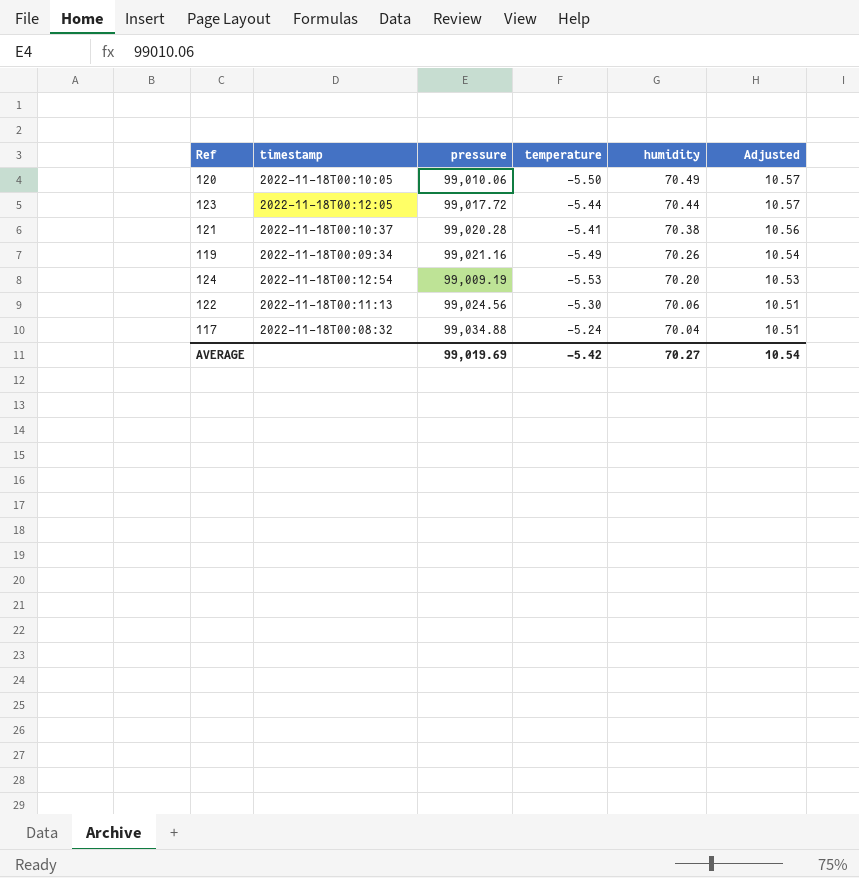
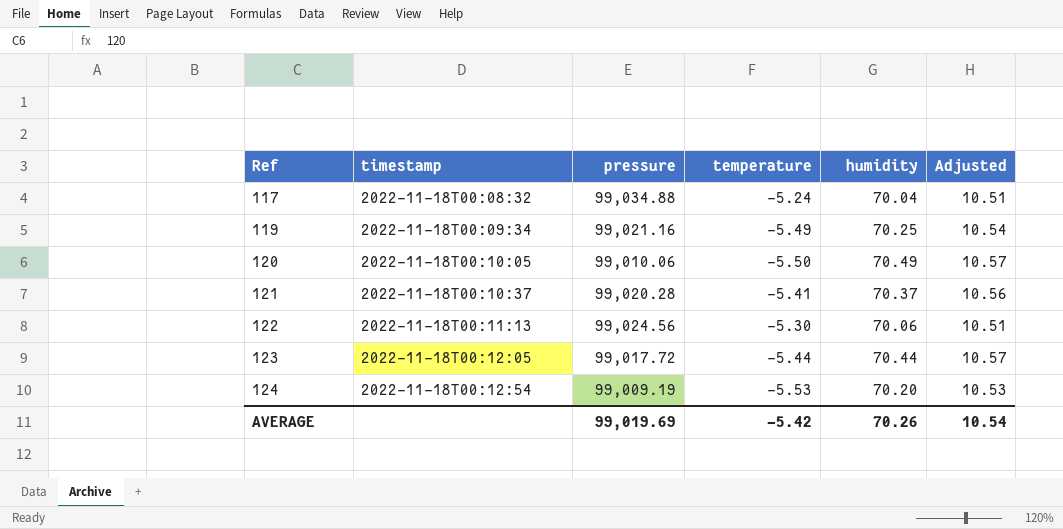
row order: humidity descending -> Ref ascending
119 | humidity: 70.26 -> 70.25
121 | humidity: 70.38 -> 70.37
AVERAGE | humidity: 70.27 -> 70.26

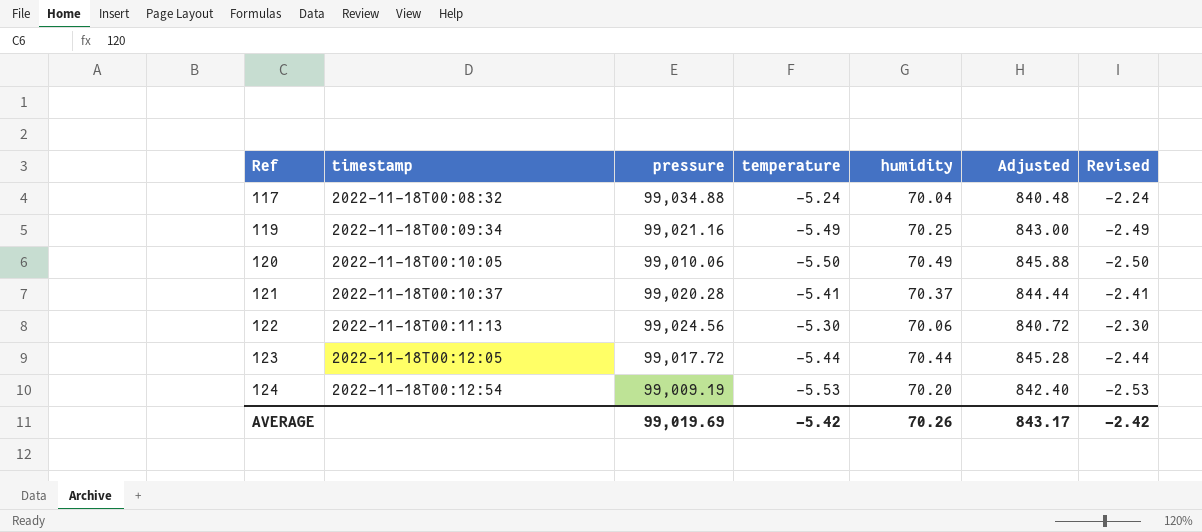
column Adjusted | formula: [humidity] * 0.15 -> [humidity] * 12
column Revised | formula: none -> [temperature] + 3
AVERAGE | Adjusted: 10.54 -> 843.17

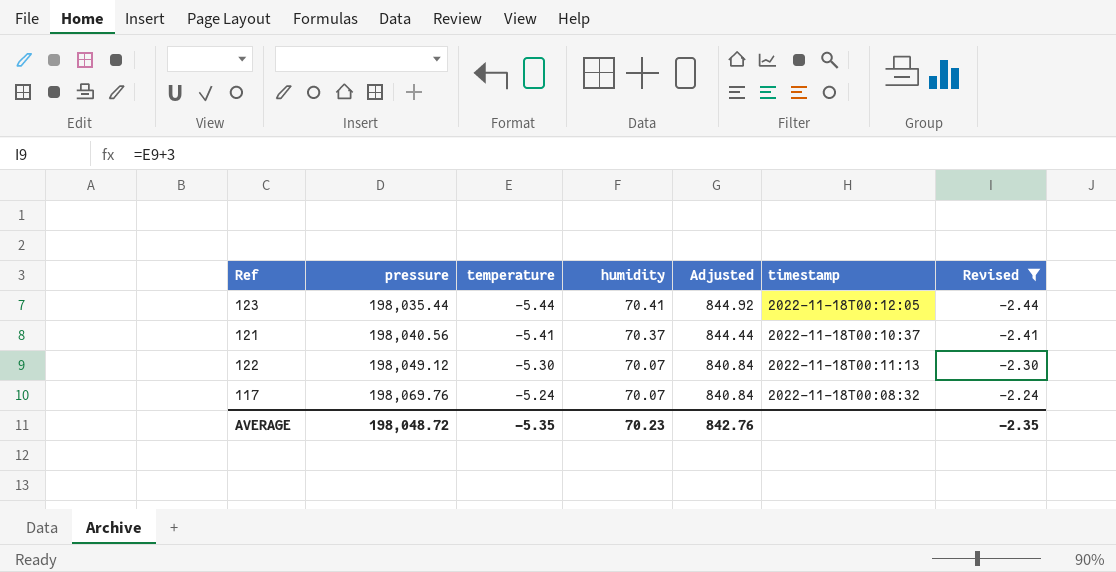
filter: none -> Revised >= -2.44
row order: Ref ascending -> pressure ascending
column timestamp | position: 2 -> 6
123 | pressure: 99,017.72 -> 198,035.44
123 | humidity: 70.44 -> 70.41
123 | Adjusted: 845.28 -> 844.92
121 | pressure: 99,020.28 -> 198,040.56
122 | pressure: 99,024.56 -> 198,049.12
122 | humidity: 70.06 -> 70.07
122 | Adjusted: 840.72 -> 840.84
117 | pressure: 99,034.88 -> 198,069.76
117 | humidity: 70.04 -> 70.07
117 | Adjusted: 840.48 -> 840.84
AVERAGE | pressure: 99,019.69 -> 198,048.72
AVERAGE | temperature: -5.42 -> -5.35
AVERAGE | humidity: 70.26 -> 70.23
AVERAGE | Adjusted: 843.17 -> 842.76
AVERAGE | Revised: -2.42 -> -2.35

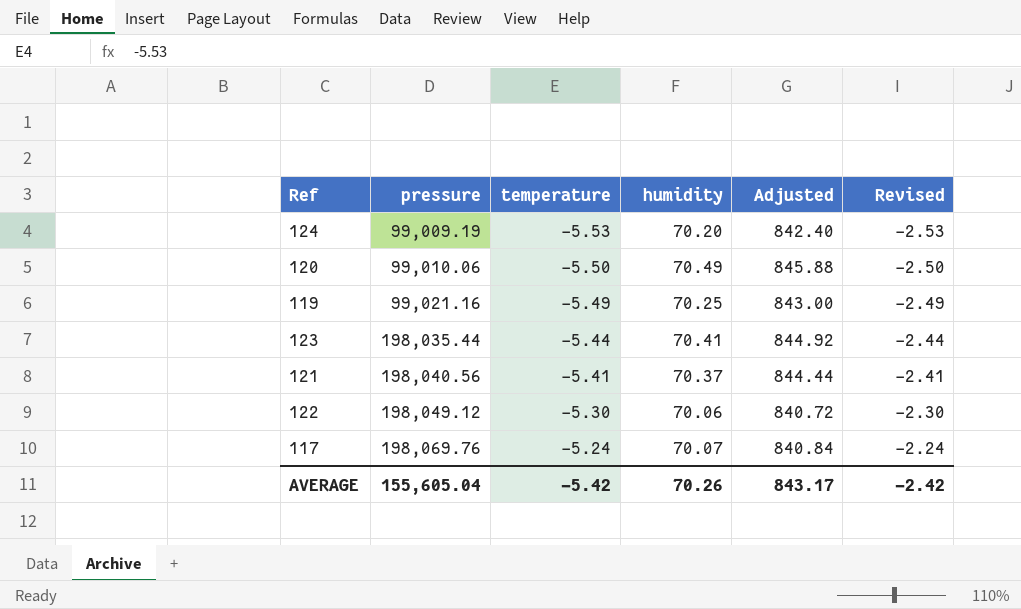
filter: Revised >= -2.44 -> none
column timestamp | position: 6 -> none
122 | humidity: 70.07 -> 70.06
122 | Adjusted: 840.84 -> 840.72
AVERAGE | pressure: 198,048.72 -> 155,605.04
AVERAGE | temperature: -5.35 -> -5.42
AVERAGE | humidity: 70.23 -> 70.26
AVERAGE | Adjusted: 842.76 -> 843.17
AVERAGE | Revised: -2.35 -> -2.42

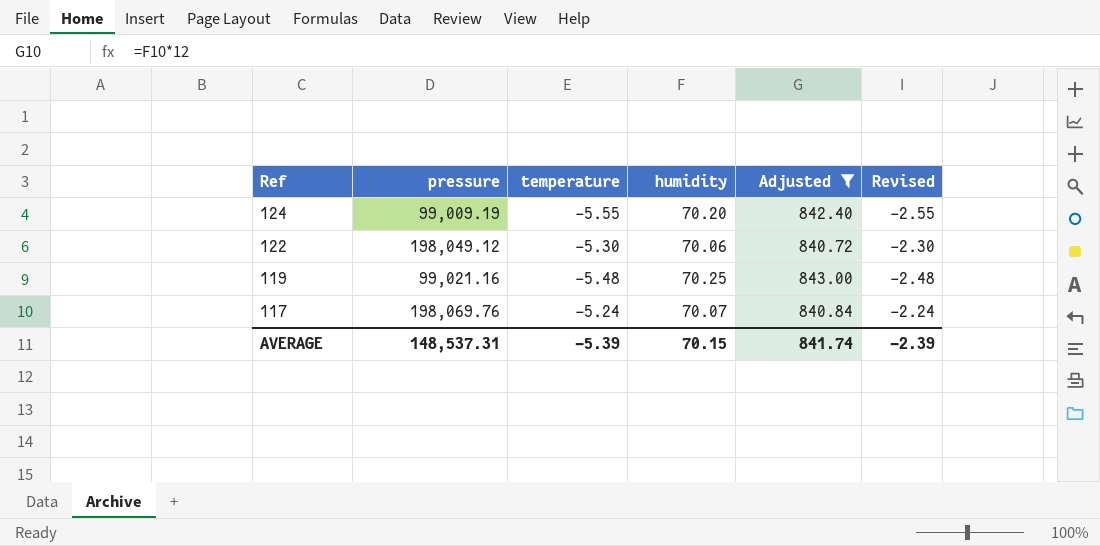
filter: none -> Adjusted <= 843.00
row order: pressure ascending -> Ref descending
124 | temperature: -5.53 -> -5.55
124 | Revised: -2.53 -> -2.55
119 | temperature: -5.49 -> -5.48
119 | Revised: -2.49 -> -2.48
AVERAGE | pressure: 155,605.04 -> 148,537.31
AVERAGE | temperature: -5.42 -> -5.39
AVERAGE | humidity: 70.26 -> 70.15
AVERAGE | Adjusted: 843.17 -> 841.74
AVERAGE | Revised: -2.42 -> -2.39

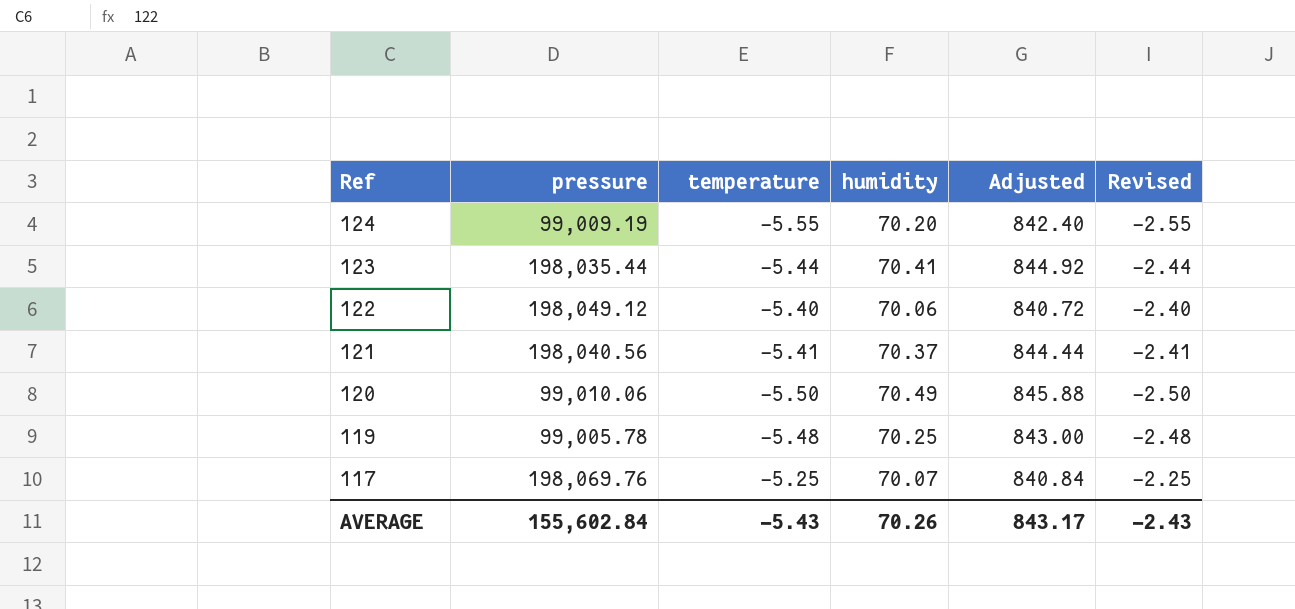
filter: Adjusted <= 843.00 -> none
122 | temperature: -5.30 -> -5.40
122 | Revised: -2.30 -> -2.40
119 | pressure: 99,021.16 -> 99,005.78
117 | temperature: -5.24 -> -5.25
117 | Revised: -2.24 -> -2.25
AVERAGE | pressure: 148,537.31 -> 155,602.84
AVERAGE | temperature: -5.39 -> -5.43
AVERAGE | humidity: 70.15 -> 70.26
AVERAGE | Adjusted: 841.74 -> 843.17
AVERAGE | Revised: -2.39 -> -2.43

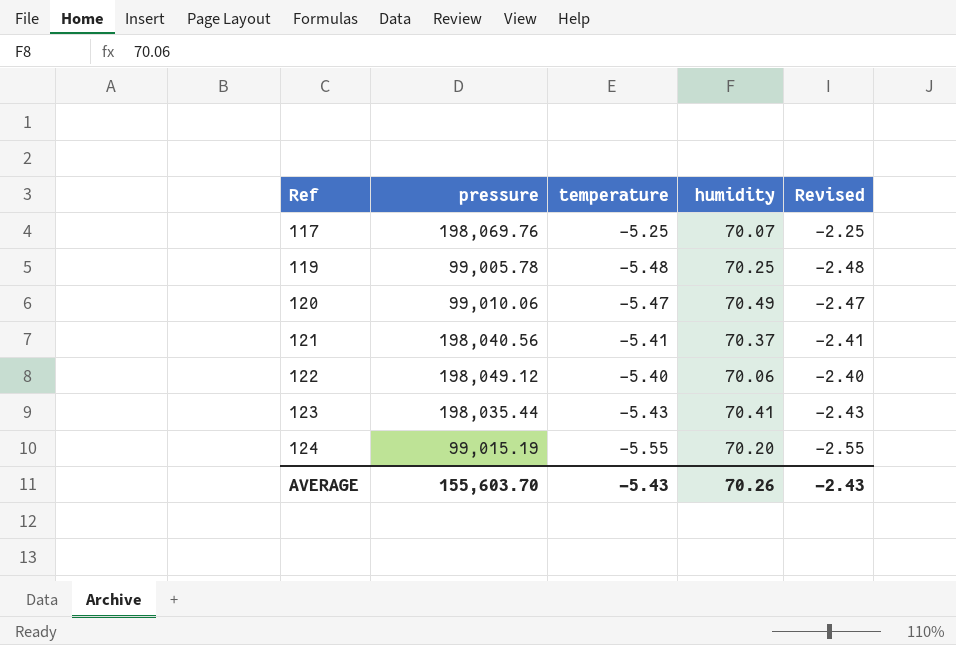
row order: Ref descending -> Ref ascending
column Adjusted | formula: [humidity] * 12 -> none
120 | temperature: -5.50 -> -5.47
120 | Revised: -2.50 -> -2.47
123 | temperature: -5.44 -> -5.43
123 | Revised: -2.44 -> -2.43
124 | pressure: 99,009.19 -> 99,015.19
AVERAGE | pressure: 155,602.84 -> 155,603.70

